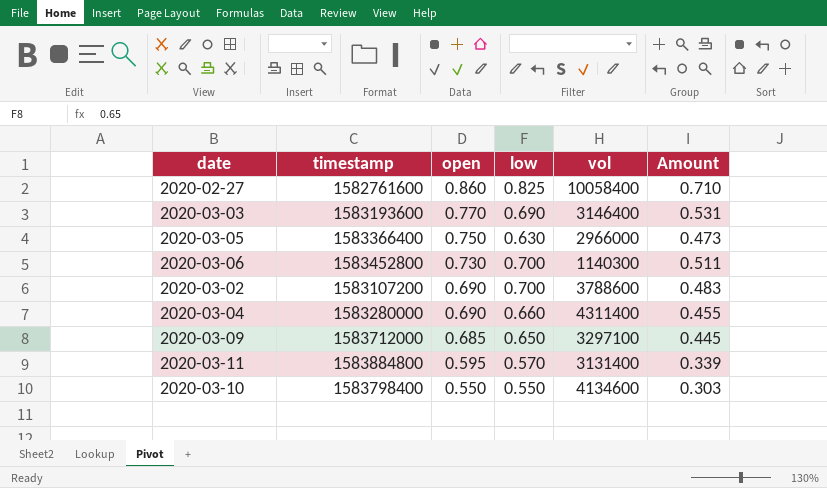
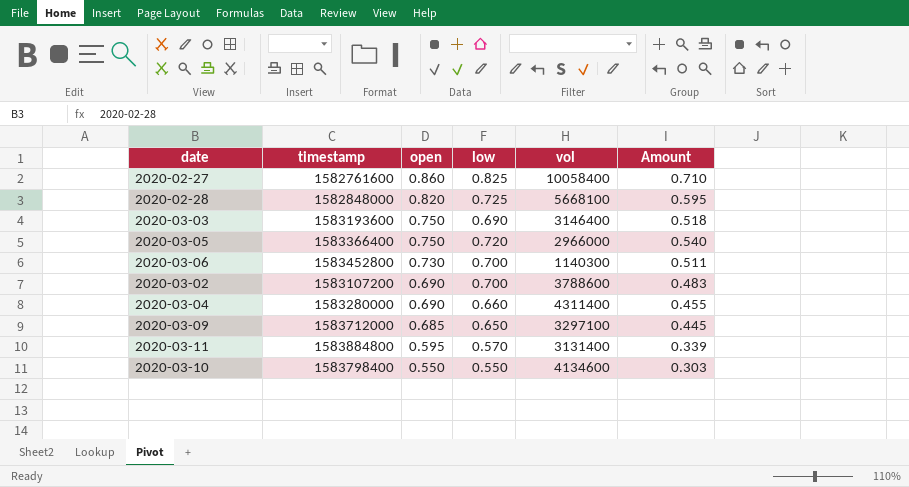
row 2020-02-28: none -> 1582848000 | 0.820 | 0.725 | 5668100 | 0.595
2020-03-03 | open: 0.770 -> 0.750
2020-03-03 | Amount: 0.531 -> 0.518
2020-03-05 | low: 0.630 -> 0.720
2020-03-05 | Amount: 0.473 -> 0.540

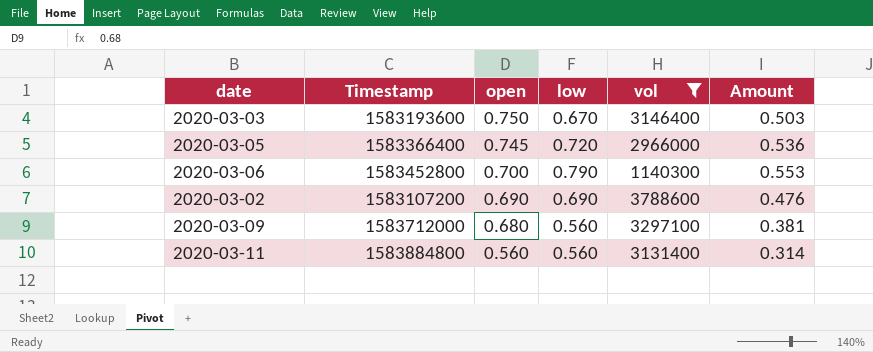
filter: none -> vol <= 3788600
column name: timestamp -> Timestamp
2020-03-03 | low: 0.690 -> 0.670
2020-03-03 | Amount: 0.518 -> 0.503
2020-03-05 | open: 0.750 -> 0.745
2020-03-05 | Amount: 0.540 -> 0.536
2020-03-06 | open: 0.730 -> 0.700
2020-03-06 | low: 0.700 -> 0.790
2020-03-06 | Amount: 0.511 -> 0.553
2020-03-02 | low: 0.700 -> 0.690
2020-03-02 | Amount: 0.483 -> 0.476
2020-03-09 | open: 0.685 -> 0.680
2020-03-09 | low: 0.650 -> 0.560
2020-03-09 | Amount: 0.445 -> 0.381
2020-03-11 | open: 0.595 -> 0.560
2020-03-11 | low: 0.570 -> 0.560
2020-03-11 | Amount: 0.339 -> 0.314

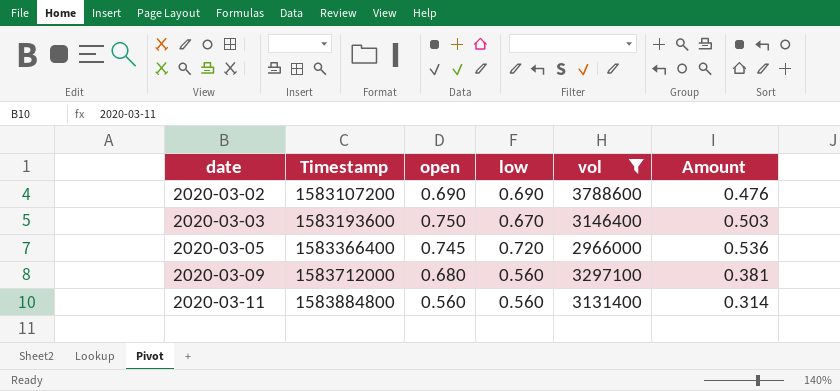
row order: open descending -> date ascending
row 2020-03-06: 1583452800 | 0.700 | 0.790 | 1140300 | 0.553 -> none

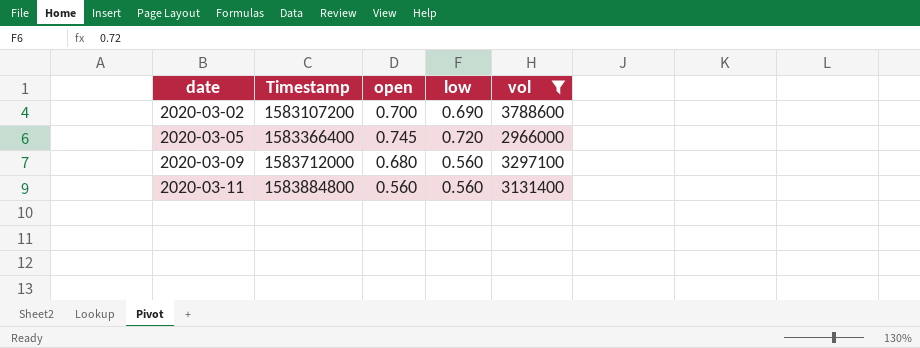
column Amount | formula: [open] * [low] -> none
row 2020-03-03: 1583193600 | 0.750 | 0.670 | 3146400 | 0.503 -> none
2020-03-02 | open: 0.690 -> 0.700

